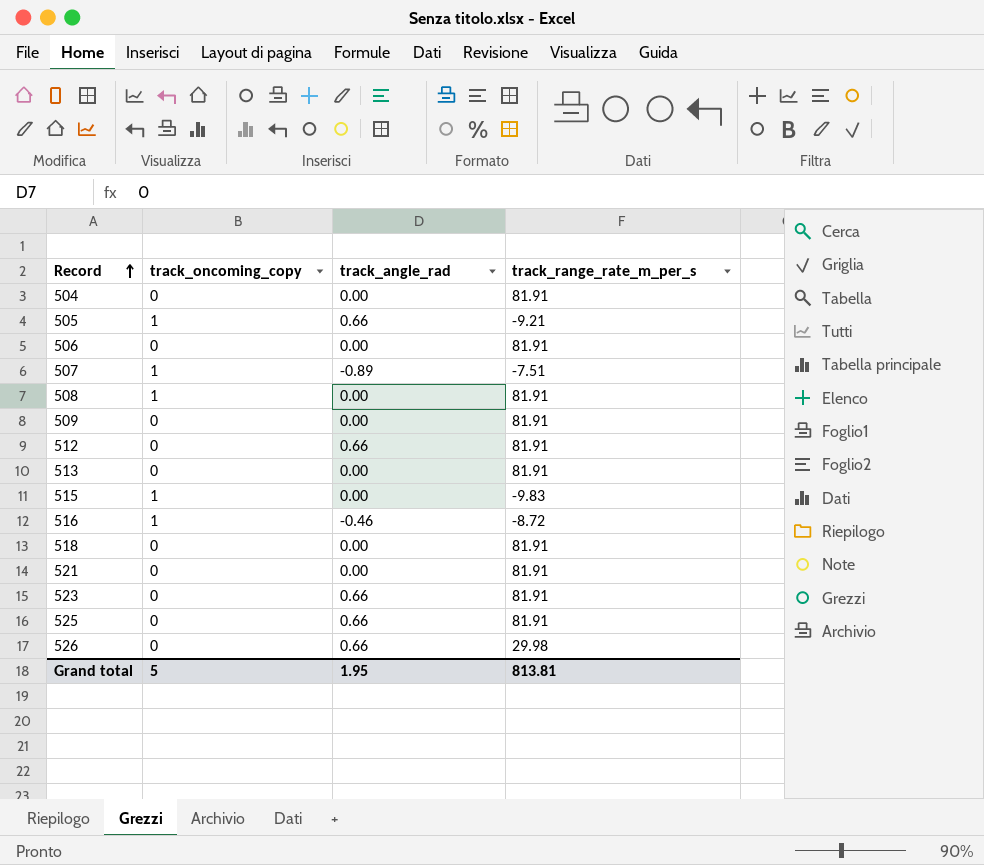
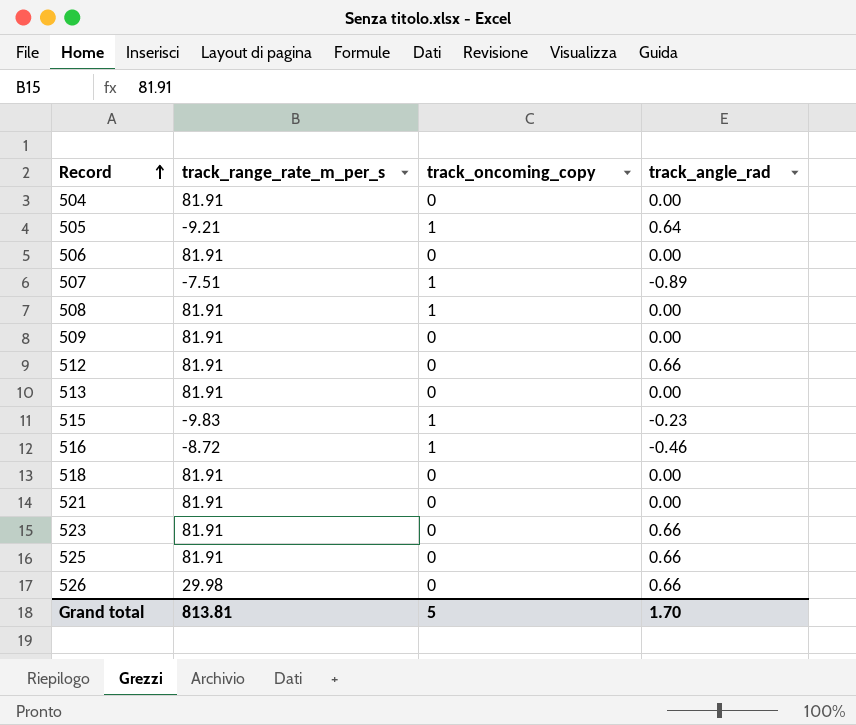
column track_range_rate_m_per_s | position: 4 -> 2
505 | track_angle_rad: 0.66 -> 0.64
515 | track_angle_rad: 0.00 -> -0.23
Grand total | track_angle_rad: 1.95 -> 1.70

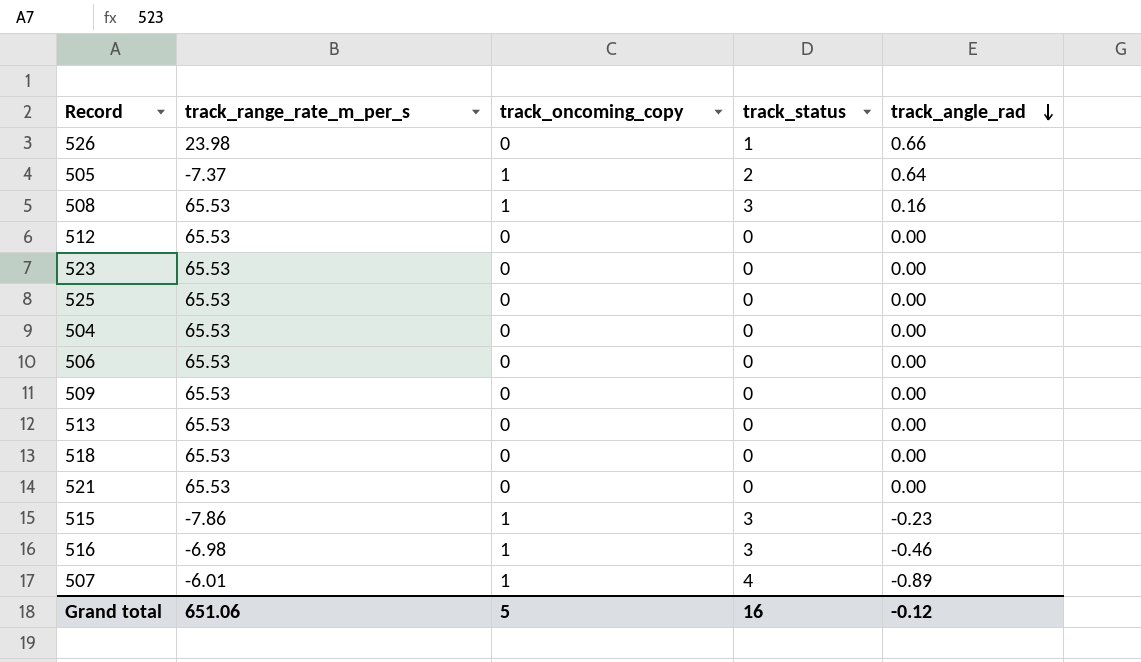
row order: Record ascending -> track_angle_rad descending
column track_status | position: none -> 4
526 | track_range_rate_m_per_s: 29.98 -> 23.98
505 | track_range_rate_m_per_s: -9.21 -> -7.37
508 | track_range_rate_m_per_s: 81.91 -> 65.53
508 | track_angle_rad: 0.00 -> 0.16
512 | track_range_rate_m_per_s: 81.91 -> 65.53
512 | track_angle_rad: 0.66 -> 0.00
523 | track_range_rate_m_per_s: 81.91 -> 65.53
523 | track_angle_rad: 0.66 -> 0.00
525 | track_range_rate_m_per_s: 81.91 -> 65.53
525 | track_angle_rad: 0.66 -> 0.00
504 | track_range_rate_m_per_s: 81.91 -> 65.53
506 | track_range_rate_m_per_s: 81.91 -> 65.53
509 | track_range_rate_m_per_s: 81.91 -> 65.53
513 | track_range_rate_m_per_s: 81.91 -> 65.53
518 | track_range_rate_m_per_s: 81.91 -> 65.53
521 | track_range_rate_m_per_s: 81.91 -> 65.53
515 | track_range_rate_m_per_s: -9.83 -> -7.86
516 | track_range_rate_m_per_s: -8.72 -> -6.98
507 | track_range_rate_m_per_s: -7.51 -> -6.01
Grand total | track_range_rate_m_per_s: 813.81 -> 651.06
Grand total | track_angle_rad: 1.70 -> -0.12

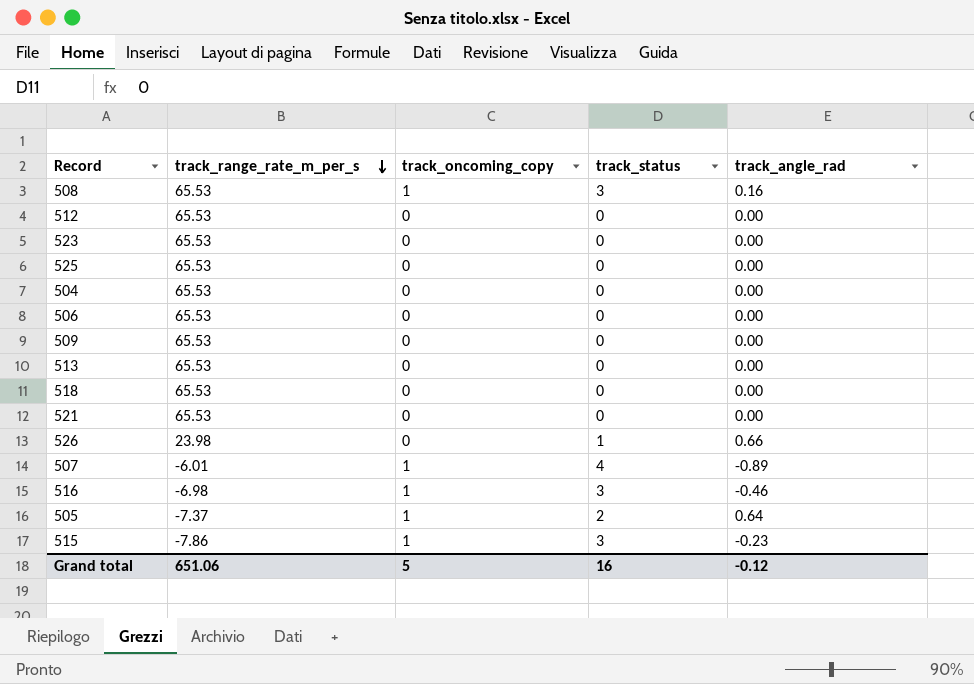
row order: track_angle_rad descending -> track_range_rate_m_per_s descending

